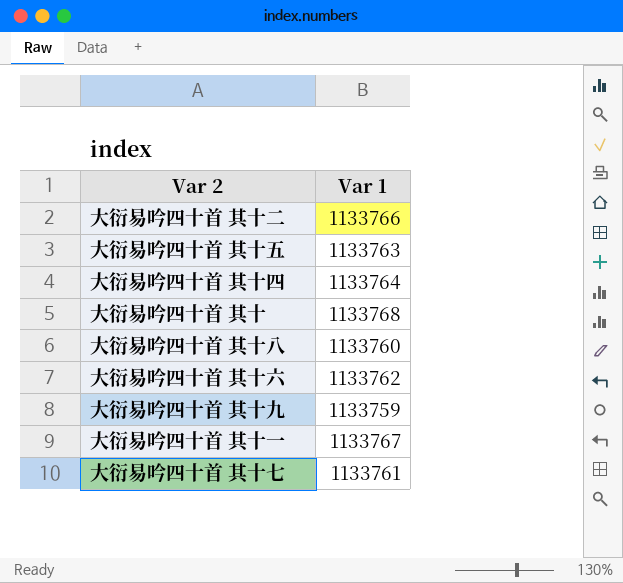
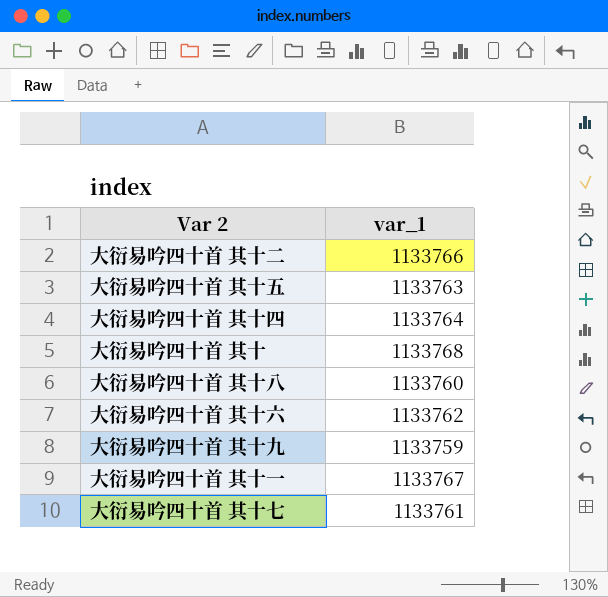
column name: Var 1 -> var_1

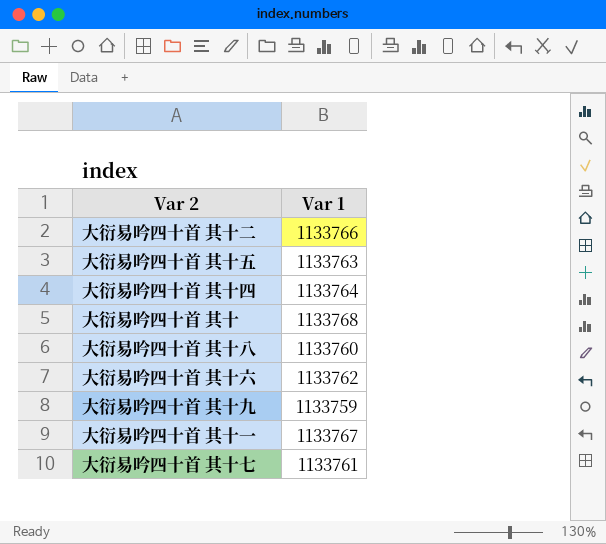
column name: var_1 -> Var 1

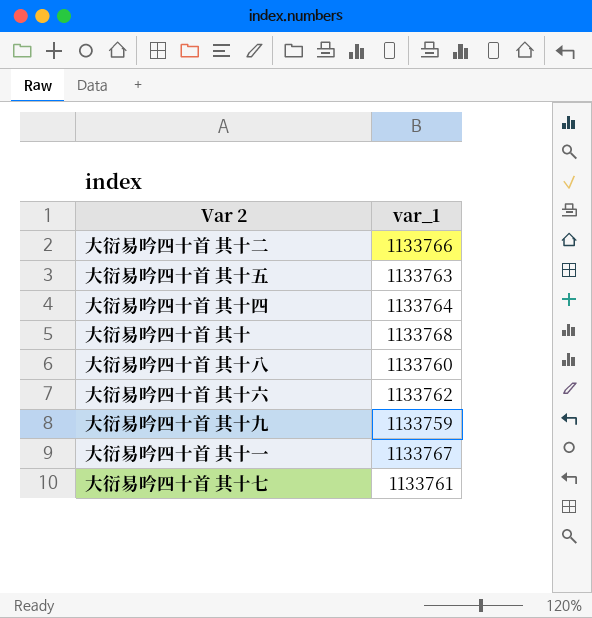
column name: Var 1 -> var_1

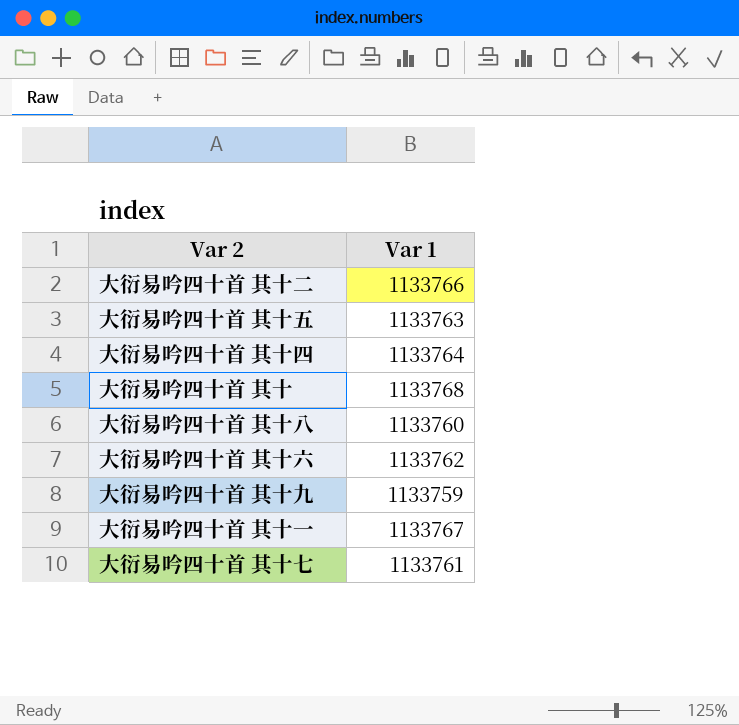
column name: var_1 -> Var 1

